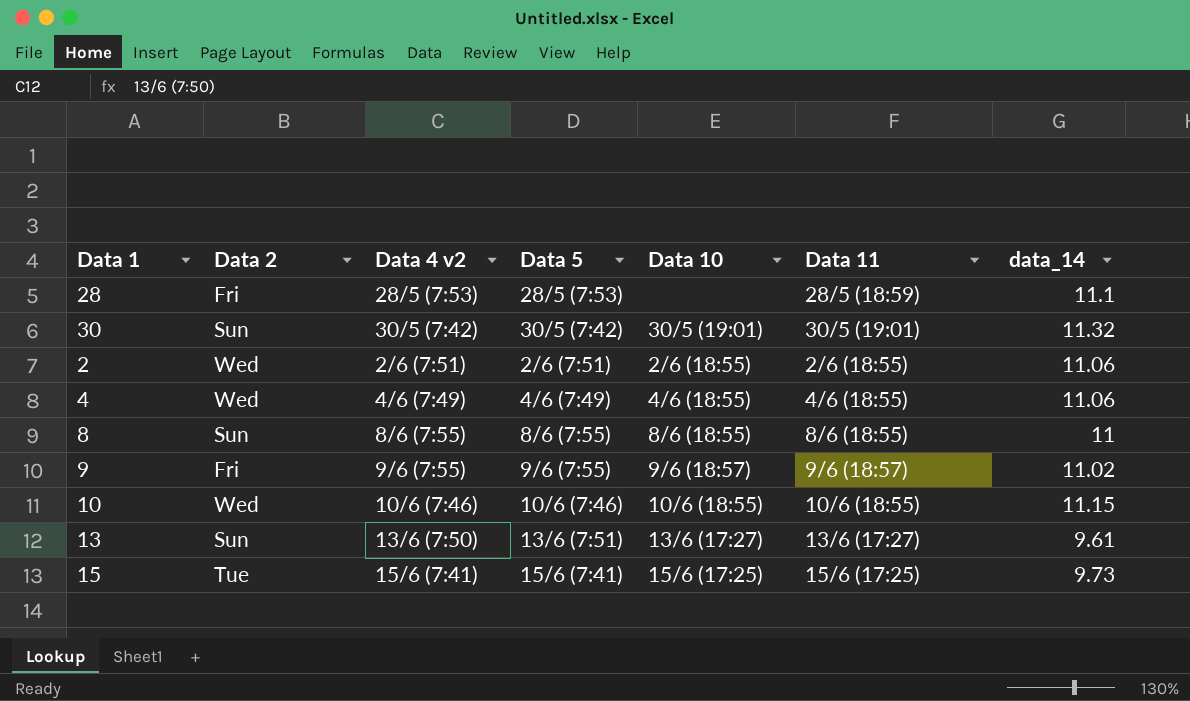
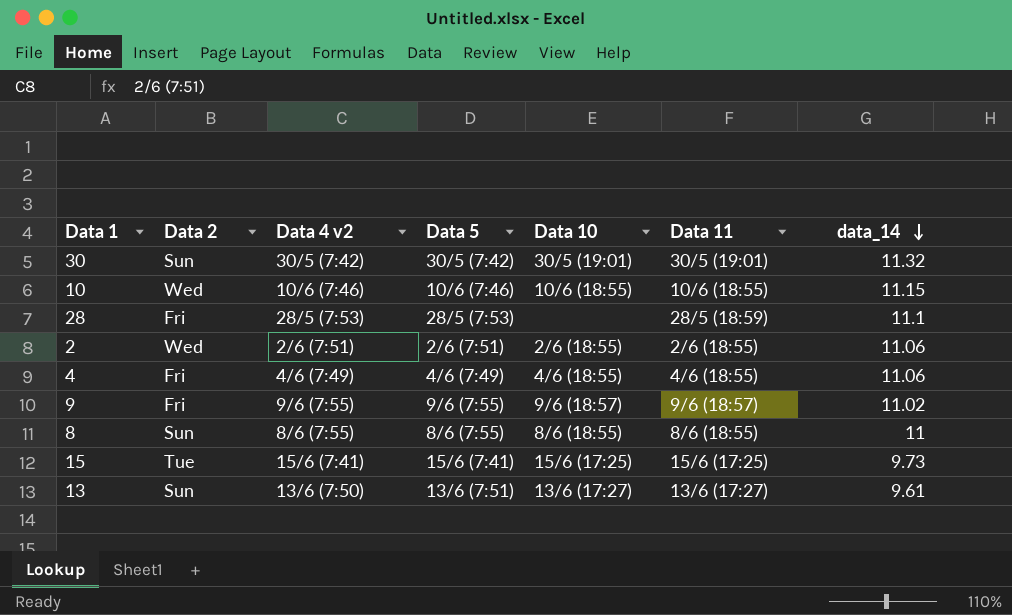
row order: none -> data_14 descending
4 | Data 2: Wed -> Fri

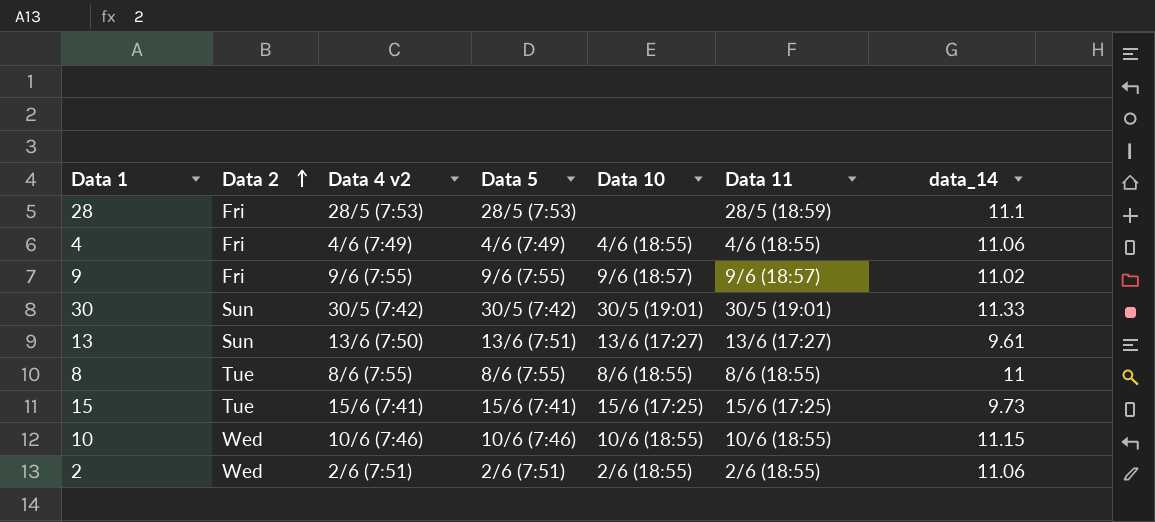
row order: data_14 descending -> Data 2 ascending
30 | data_14: 11.32 -> 11.33
8 | Data 2: Sun -> Tue

